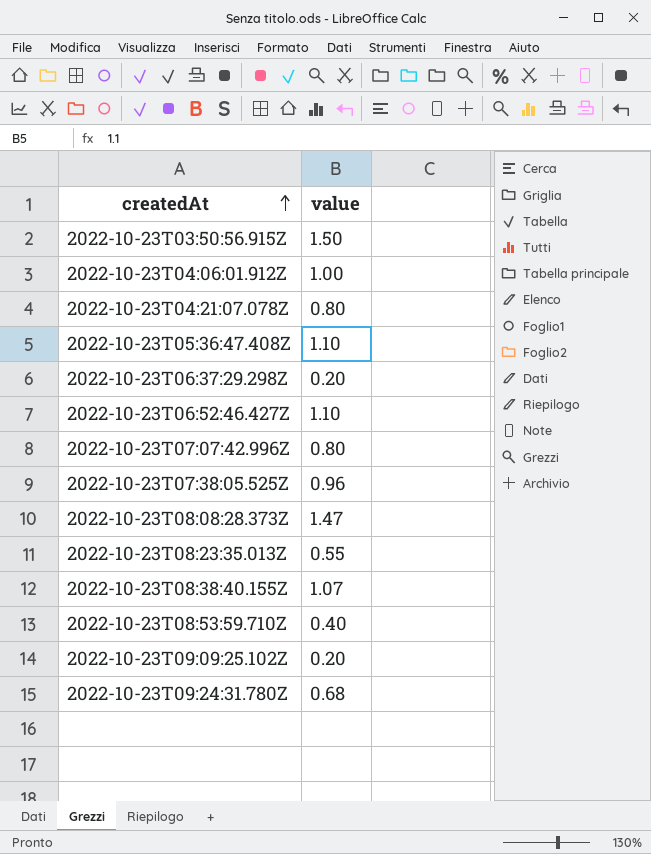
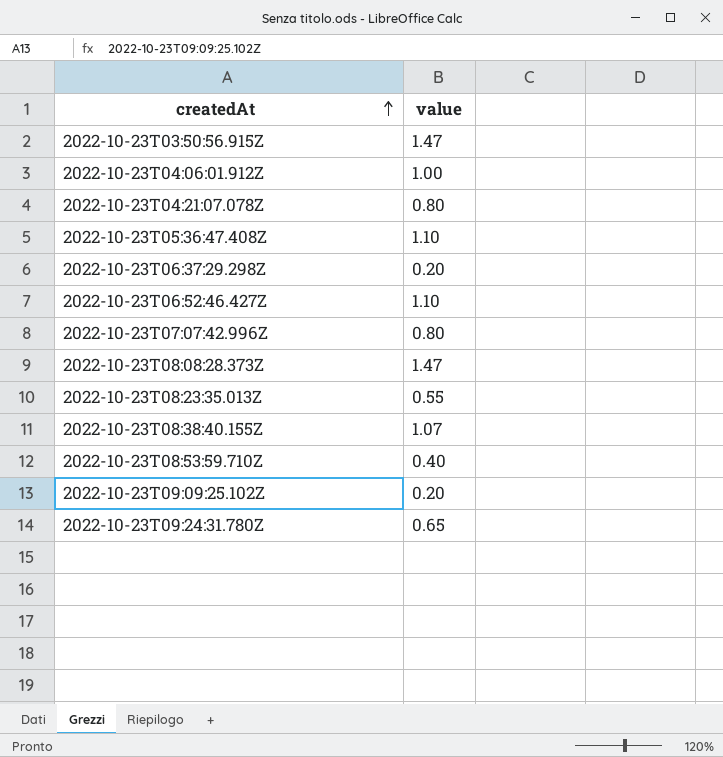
row 2022-10-23T07:38:05.525Z: 0.96 -> none
2022-10-23T03:50:56.915Z | value: 1.50 -> 1.47
2022-10-23T09:24:31.780Z | value: 0.68 -> 0.65

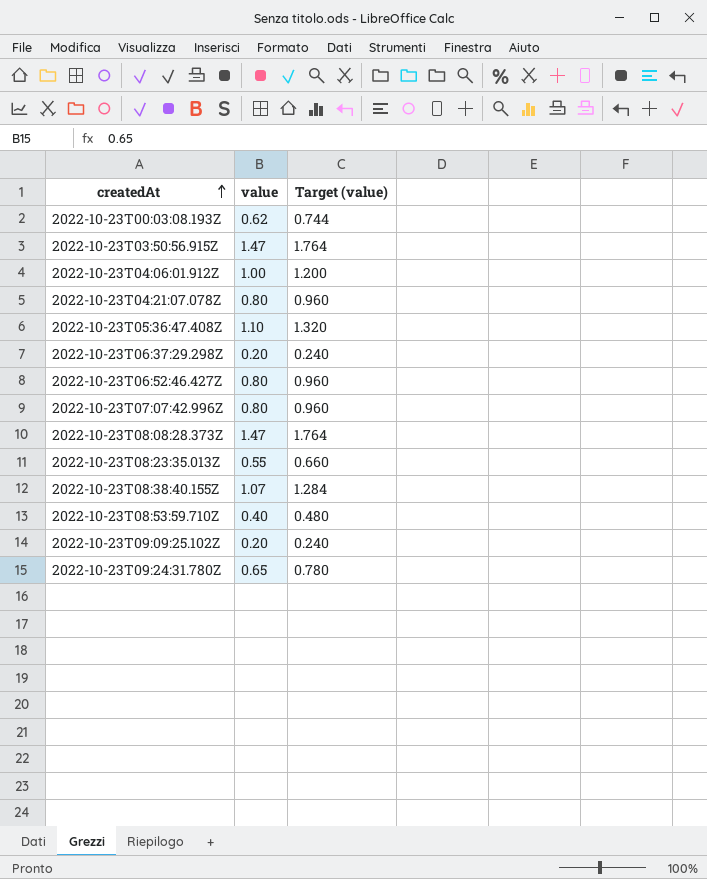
column Target (value) | formula: none -> [value] * 1.2
row 2022-10-23T00:03:08.193Z: none -> 0.62 | 0.744
2022-10-23T06:52:46.427Z | value: 1.10 -> 0.80

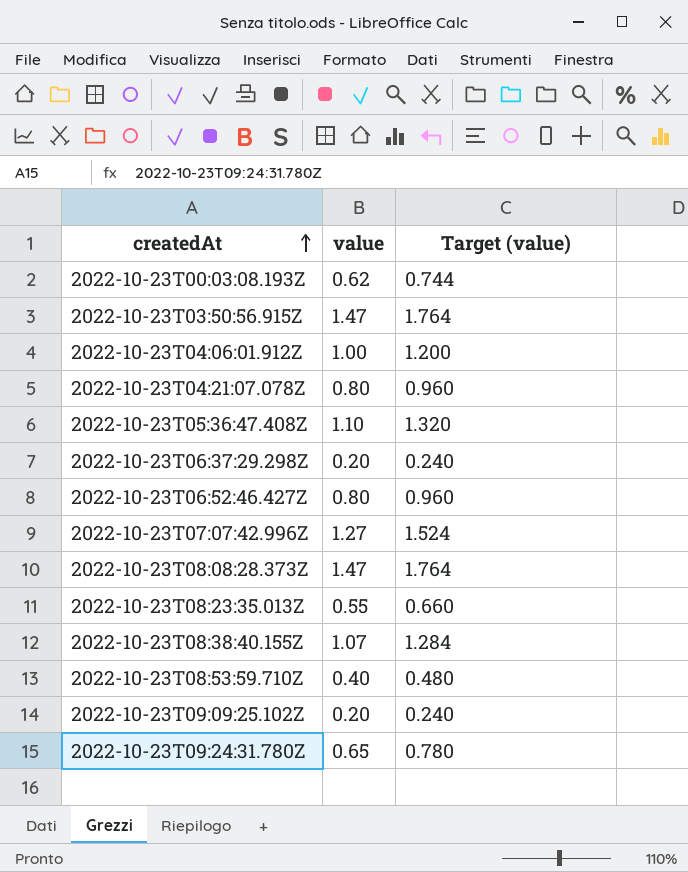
2022-10-23T07:07:42.996Z | value: 0.80 -> 1.27
2022-10-23T07:07:42.996Z | Target (value): 0.960 -> 1.524

